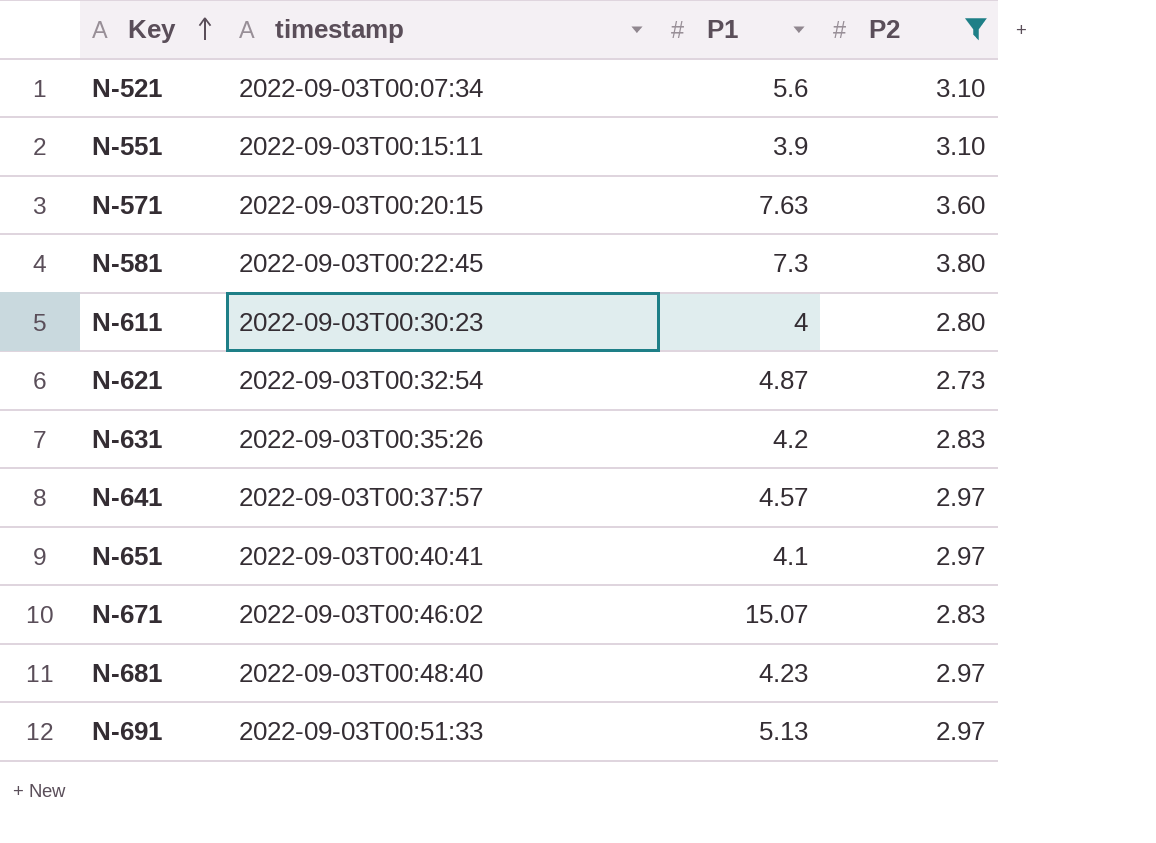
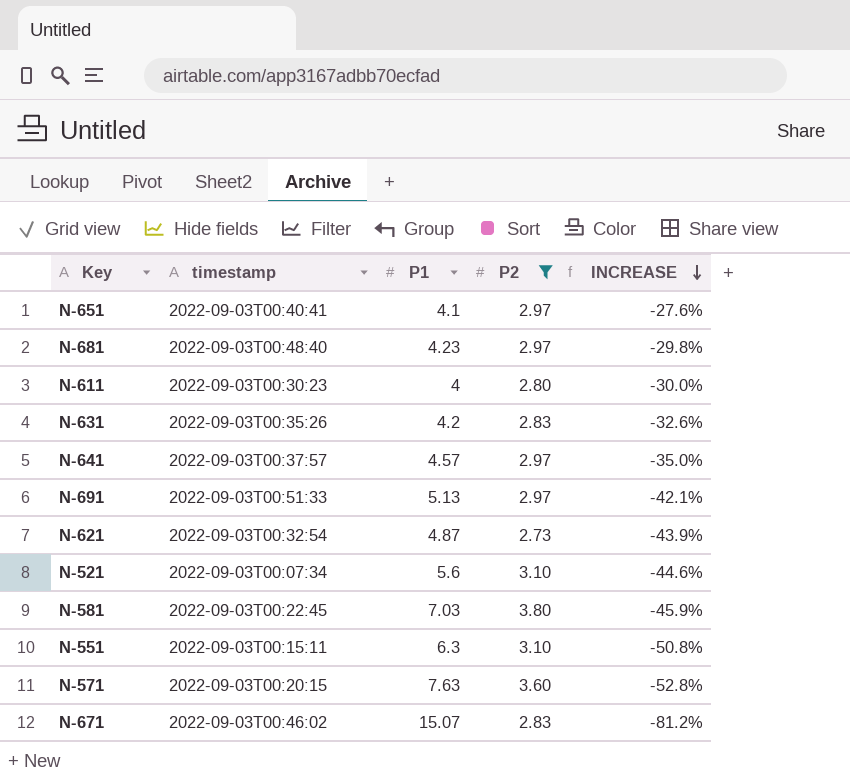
row order: Key ascending -> INCREASE descending
column INCREASE | formula: none -> ([P2] - [P1]) / [P1]
N-581 | P1: 7.3 -> 7.03
N-551 | P1: 3.9 -> 6.3

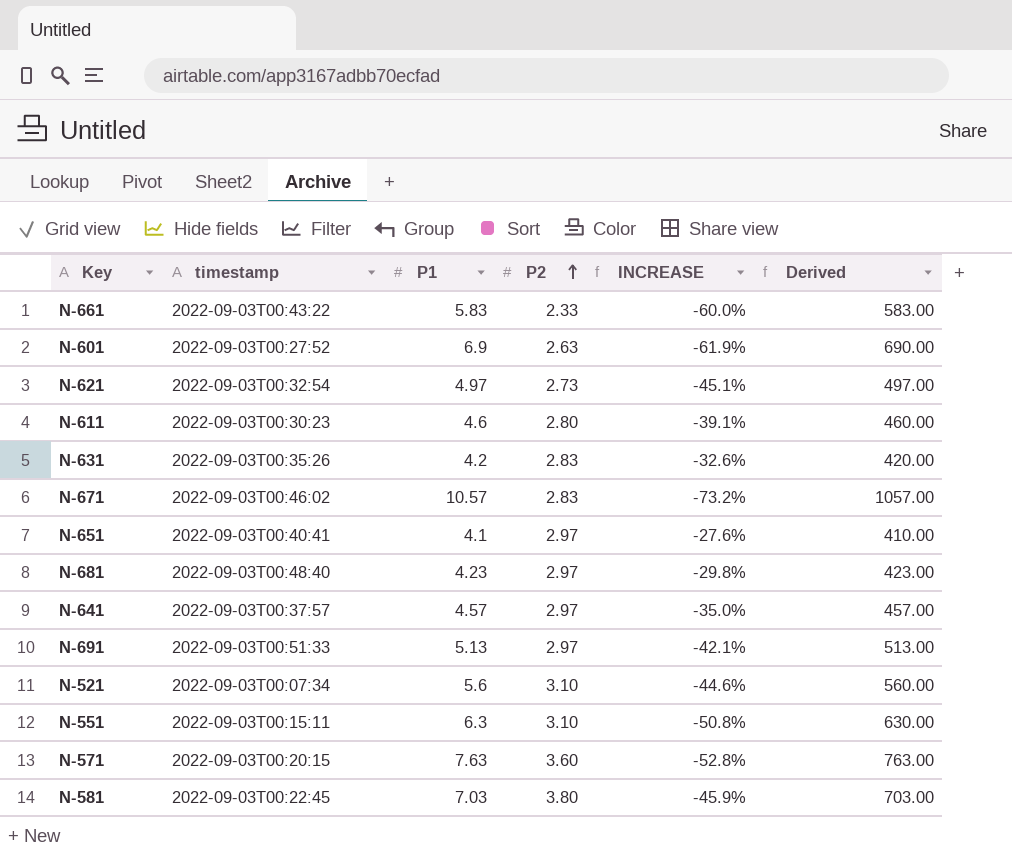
filter: P2 >= 2.73 -> none
row order: INCREASE descending -> P2 ascending
column Derived | formula: none -> [P1] * 100
N-621 | P1: 4.87 -> 4.97
N-621 | INCREASE: -43.9% -> -45.1%
N-611 | P1: 4 -> 4.6
N-611 | INCREASE: -30.0% -> -39.1%
N-671 | P1: 15.07 -> 10.57
N-671 | INCREASE: -81.2% -> -73.2%

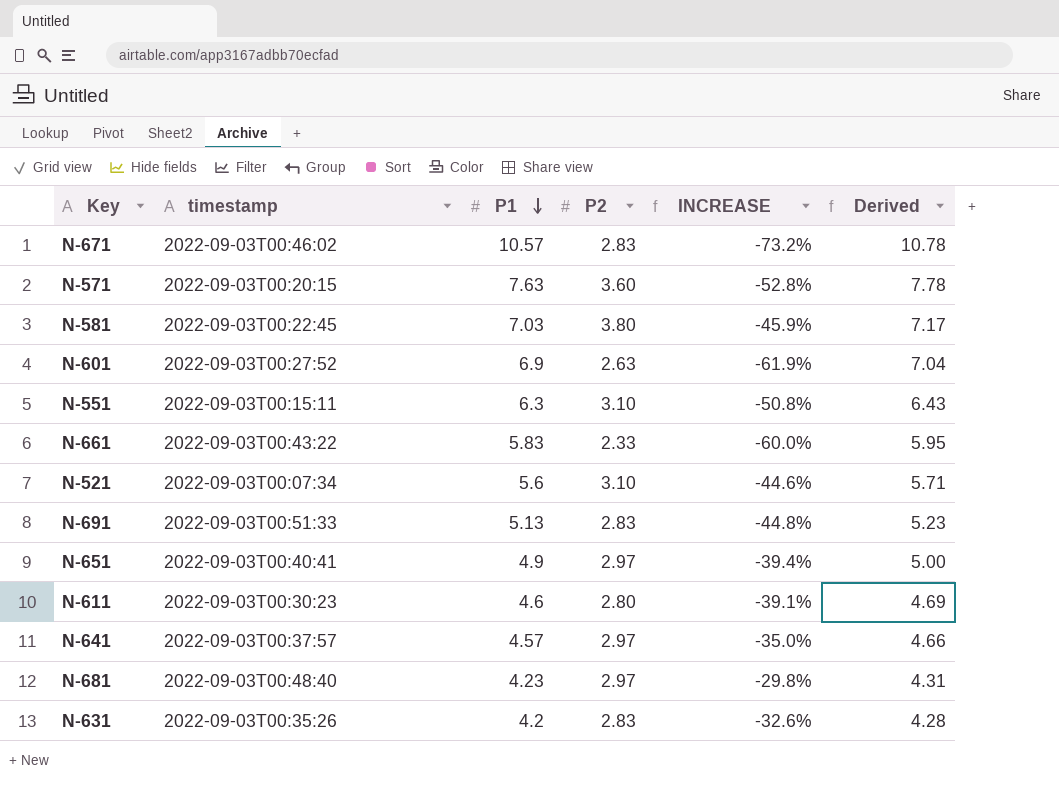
row order: P2 ascending -> P1 descending
column Derived | formula: [P1] * 100 -> [P1] * 1.02
row N-621: 2022-09-03T00:32:54 | 4.97 | 2.73 | -45.1% | 497.00 -> none
N-691 | P2: 2.97 -> 2.83
N-691 | INCREASE: -42.1% -> -44.8%
N-651 | P1: 4.1 -> 4.9
N-651 | INCREASE: -27.6% -> -39.4%

